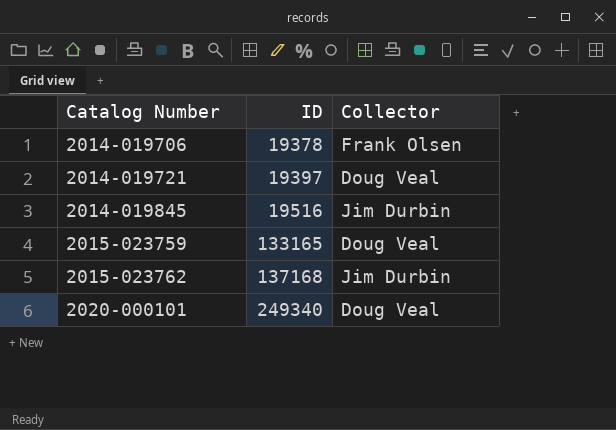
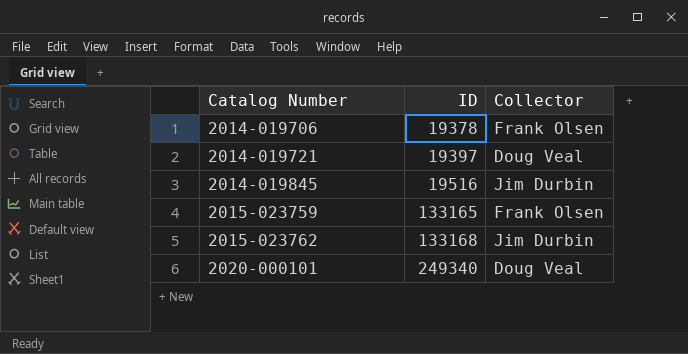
2015-023759 | Collector: Doug Veal -> Frank Olsen
2015-023762 | ID: 137168 -> 133168

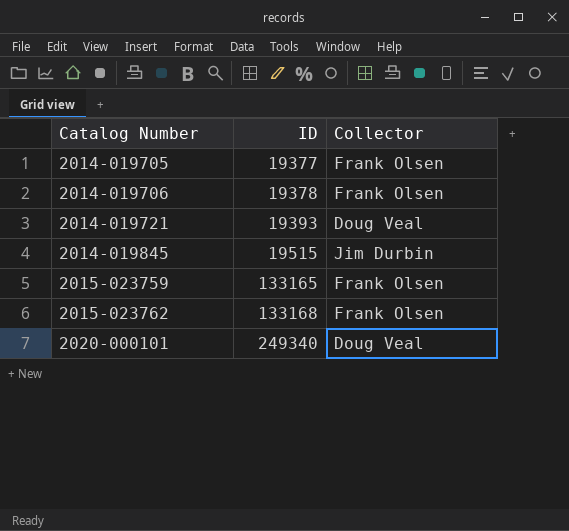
row 2014-019705: none -> 19377 | Frank Olsen
2014-019721 | ID: 19397 -> 19393
2014-019845 | ID: 19516 -> 19515
2015-023762 | Collector: Jim Durbin -> Frank Olsen

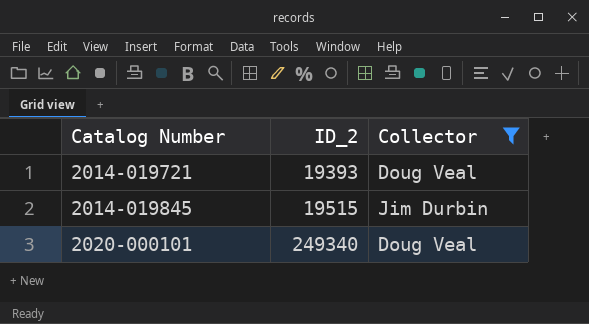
filter: none -> Collector != Frank Olsen
column name: ID -> ID_2

